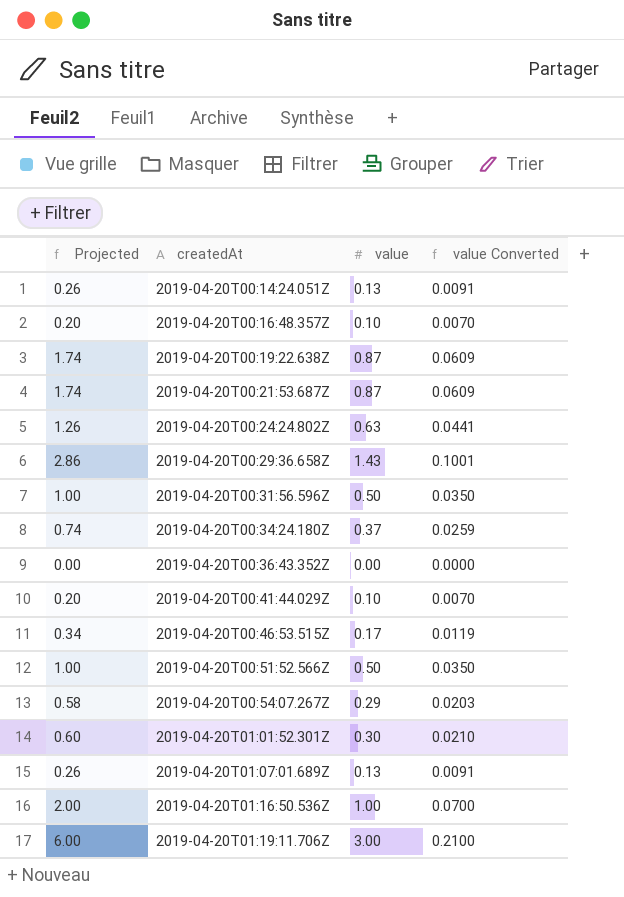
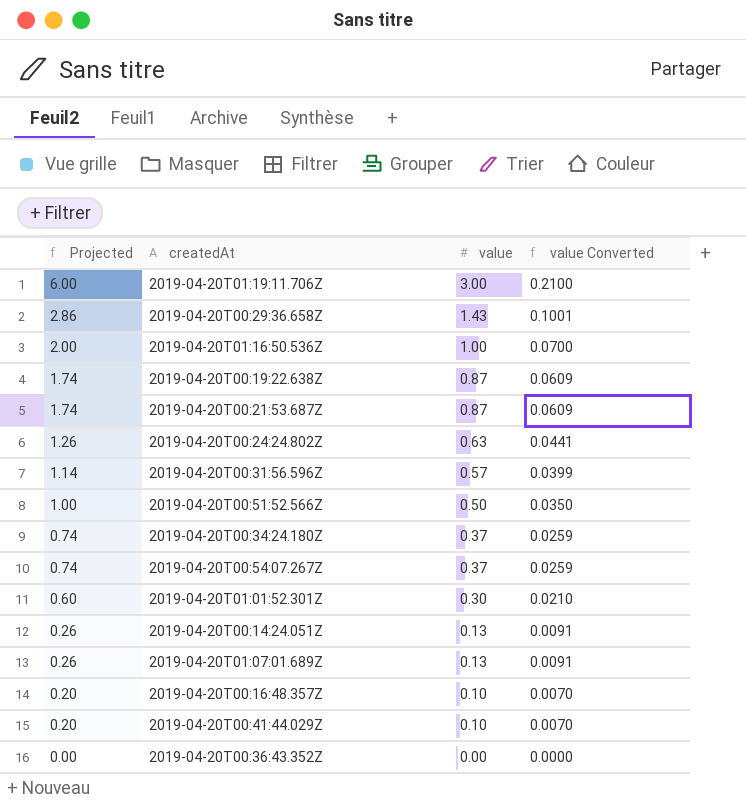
row order: createdAt ascending -> Projected descending
row 2019-04-20T00:46:53.515Z: 0.34 | 0.17 | 0.0119 -> none
2019-04-20T00:31:56.596Z | Projected: 1.00 -> 1.14
2019-04-20T00:31:56.596Z | value: 0.50 -> 0.57
2019-04-20T00:31:56.596Z | value Converted: 0.0350 -> 0.0399
2019-04-20T00:54:07.267Z | Projected: 0.58 -> 0.74
2019-04-20T00:54:07.267Z | value: 0.29 -> 0.37
2019-04-20T00:54:07.267Z | value Converted: 0.0203 -> 0.0259

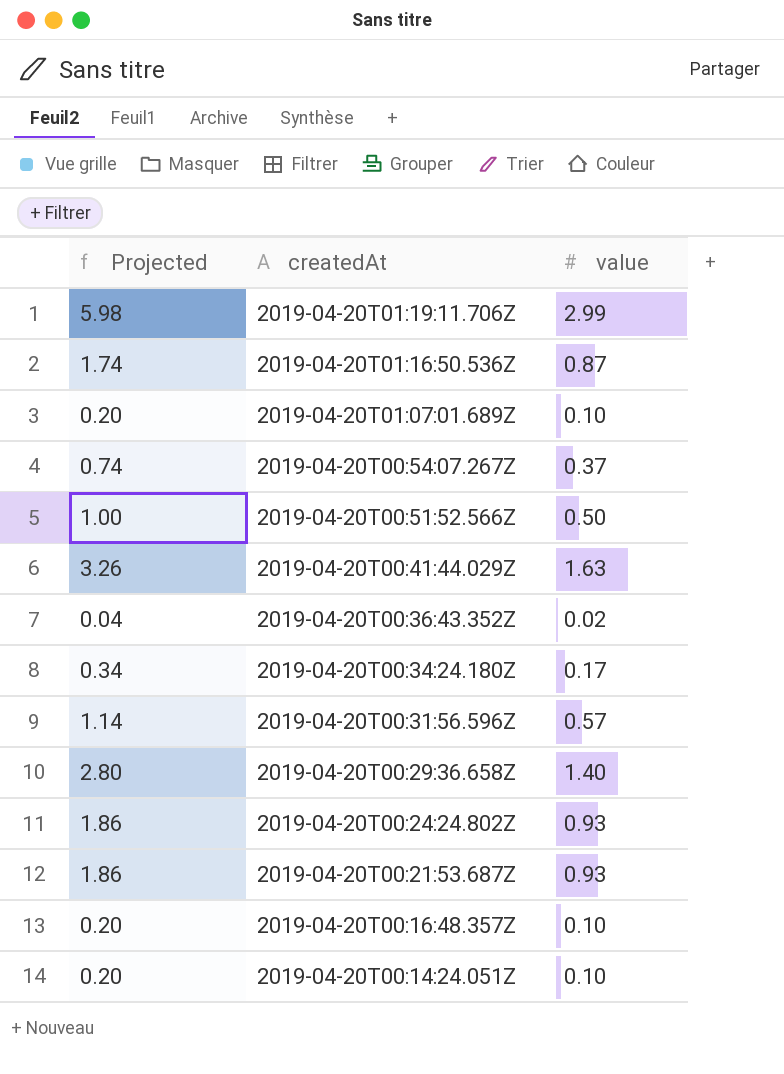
row order: Projected descending -> createdAt descending
column value Converted | formula: [value] * 0.07 -> none
row 2019-04-20T00:19:22.638Z: 1.74 | 0.87 | 0.0609 -> none
row 2019-04-20T01:01:52.301Z: 0.60 | 0.30 | 0.0210 -> none
2019-04-20T01:19:11.706Z | Projected: 6.00 -> 5.98
2019-04-20T01:19:11.706Z | value: 3.00 -> 2.99
2019-04-20T01:16:50.536Z | Projected: 2.00 -> 1.74
2019-04-20T01:16:50.536Z | value: 1.00 -> 0.87
2019-04-20T01:07:01.689Z | Projected: 0.26 -> 0.20
2019-04-20T01:07:01.689Z | value: 0.13 -> 0.10
2019-04-20T00:41:44.029Z | Projected: 0.20 -> 3.26
2019-04-20T00:41:44.029Z | value: 0.10 -> 1.63
2019-04-20T00:36:43.352Z | Projected: 0.00 -> 0.04
2019-04-20T00:36:43.352Z | value: 0.00 -> 0.02
2019-04-20T00:34:24.180Z | Projected: 0.74 -> 0.34
2019-04-20T00:34:24.180Z | value: 0.37 -> 0.17
2019-04-20T00:29:36.658Z | Projected: 2.86 -> 2.80
2019-04-20T00:29:36.658Z | value: 1.43 -> 1.40
2019-04-20T00:24:24.802Z | Projected: 1.26 -> 1.86
2019-04-20T00:24:24.802Z | value: 0.63 -> 0.93
2019-04-20T00:21:53.687Z | Projected: 1.74 -> 1.86
2019-04-20T00:21:53.687Z | value: 0.87 -> 0.93
2019-04-20T00:14:24.051Z | Projected: 0.26 -> 0.20
2019-04-20T00:14:24.051Z | value: 0.13 -> 0.10

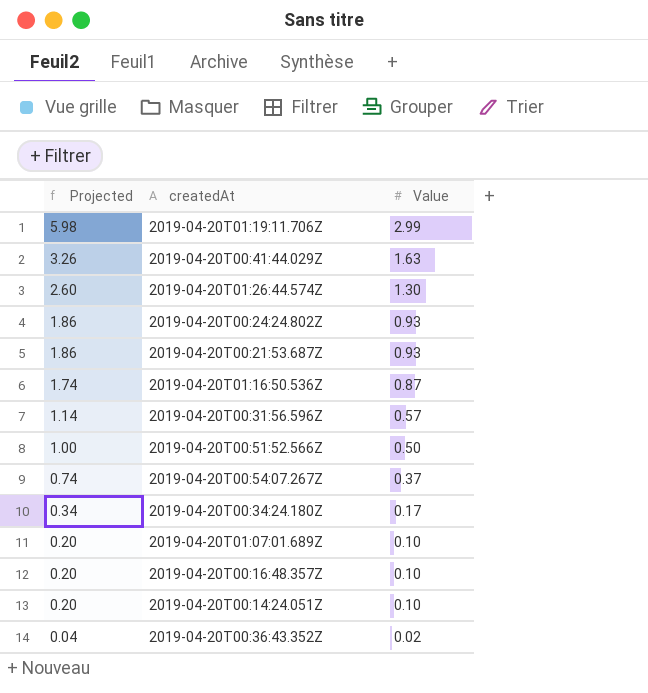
row order: createdAt descending -> Projected descending
column name: value -> Value
row 2019-04-20T00:29:36.658Z: 2.80 | 1.40 -> none
row 2019-04-20T01:26:44.574Z: none -> 2.60 | 1.30

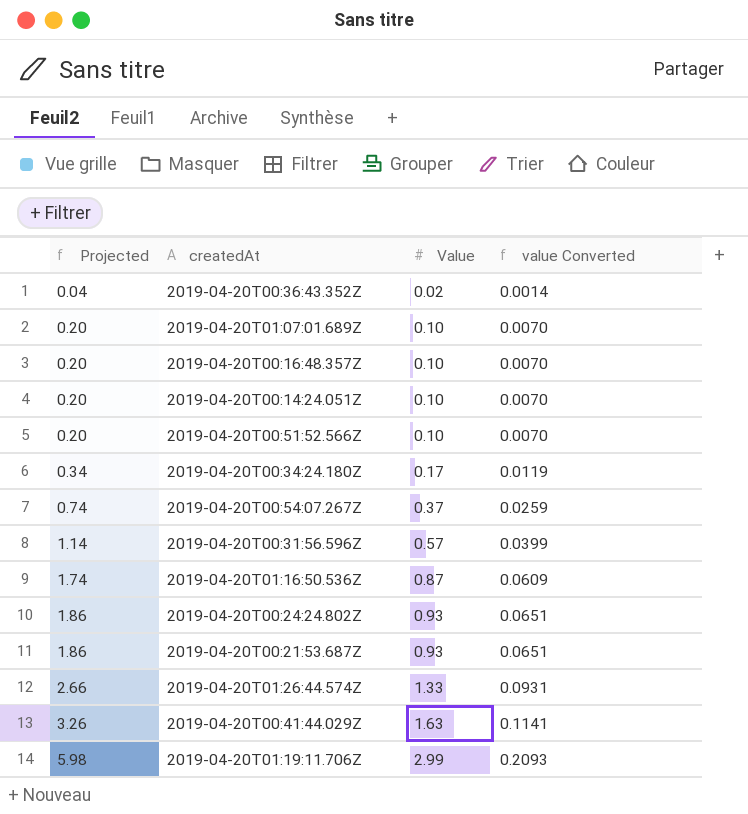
row order: Projected descending -> Projected ascending
column value Converted | formula: none -> [Value] * 0.07
2019-04-20T00:51:52.566Z | Projected: 1.00 -> 0.20
2019-04-20T00:51:52.566Z | Value: 0.50 -> 0.10
2019-04-20T01:26:44.574Z | Projected: 2.60 -> 2.66
2019-04-20T01:26:44.574Z | Value: 1.30 -> 1.33

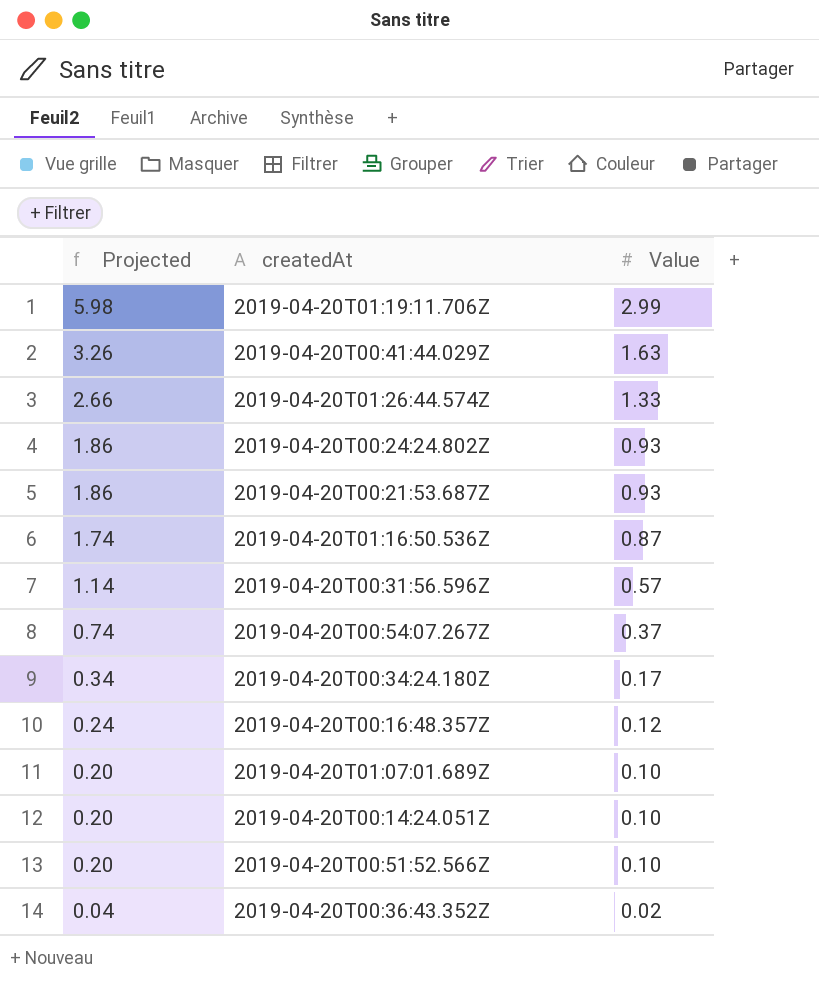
row order: Projected ascending -> Projected descending
column value Converted | formula: [Value] * 0.07 -> none
2019-04-20T00:16:48.357Z | Projected: 0.20 -> 0.24
2019-04-20T00:16:48.357Z | Value: 0.10 -> 0.12

